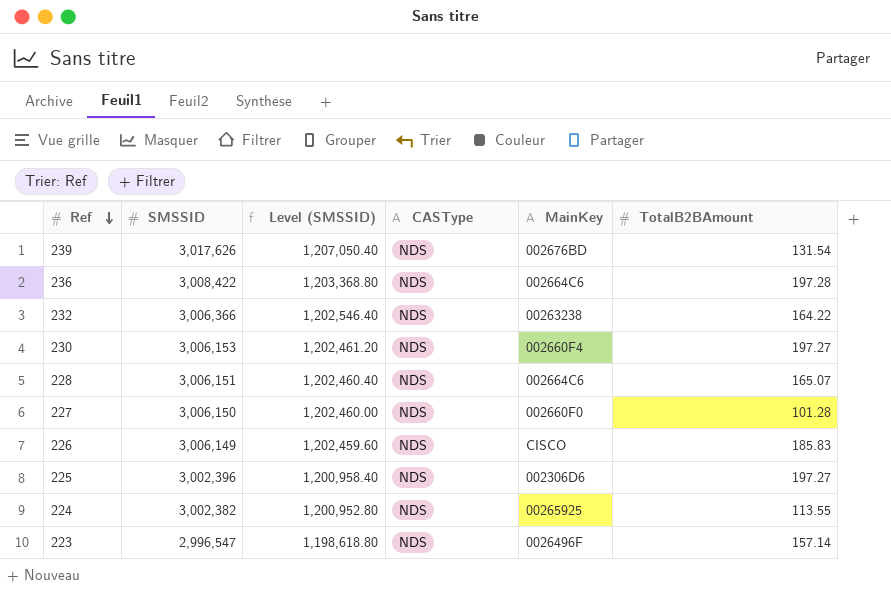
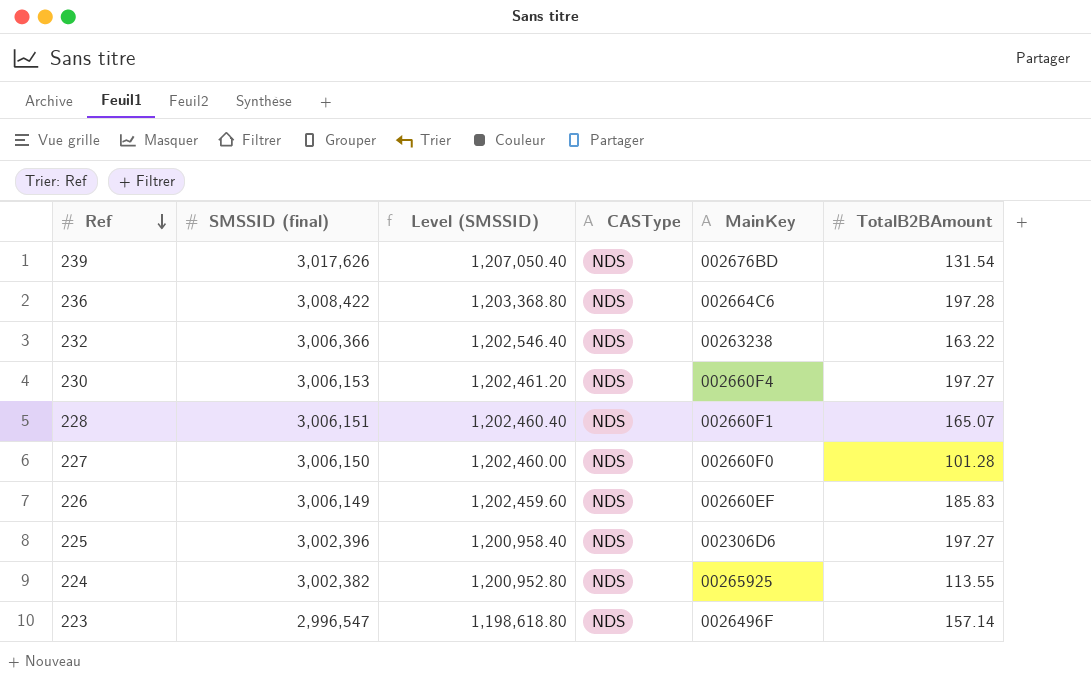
column name: SMSSID -> SMSSID (final)
232 | TotalB2BAmount: 164.22 -> 163.22
228 | MainKey: 002664C6 -> 002660F1
226 | MainKey: CISCO -> 002660EF

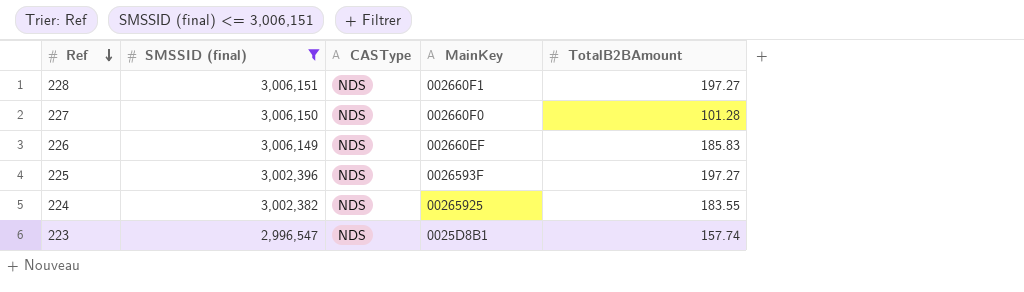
filter: none -> SMSSID (final) <= 3,006,151
column Level (SMSSID) | formula: [SMSSID (final)] * 0.4 -> none
228 | TotalB2BAmount: 165.07 -> 197.27
225 | MainKey: 002306D6 -> 0026593F
224 | TotalB2BAmount: 113.55 -> 183.55
223 | MainKey: 0026496F -> 0025D8B1
223 | TotalB2BAmount: 157.14 -> 157.74

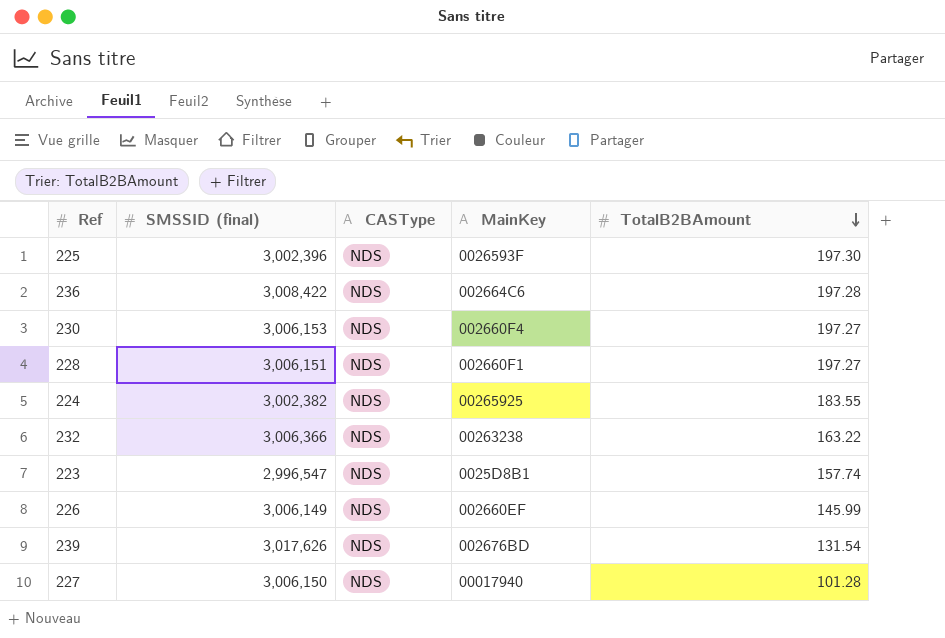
filter: SMSSID (final) <= 3,006,151 -> none
row order: Ref descending -> TotalB2BAmount descending
225 | TotalB2BAmount: 197.27 -> 197.30
226 | TotalB2BAmount: 185.83 -> 145.99
227 | MainKey: 002660F0 -> 00017940

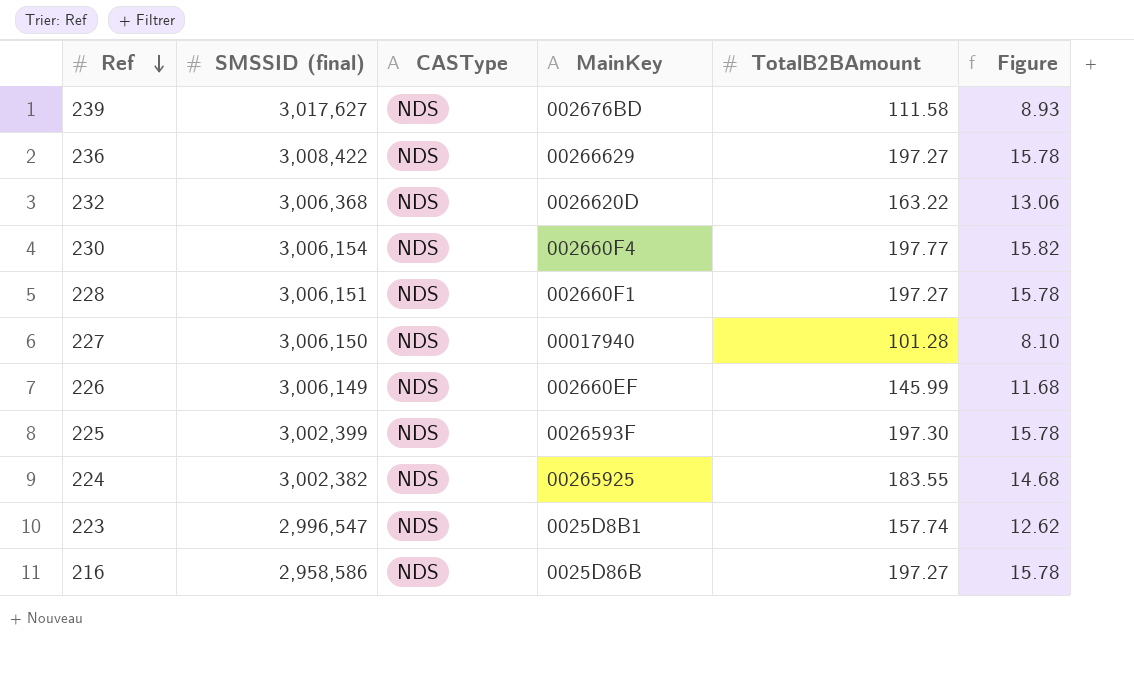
row order: TotalB2BAmount descending -> Ref descending
column Figure | formula: none -> [TotalB2BAmount] * 0.08
239 | SMSSID (final): 3,017,626 -> 3,017,627
239 | TotalB2BAmount: 131.54 -> 111.58
236 | MainKey: 002664C6 -> 00266629
236 | TotalB2BAmount: 197.28 -> 197.27
232 | SMSSID (final): 3,006,366 -> 3,006,368
232 | MainKey: 00263238 -> 0026620D
230 | SMSSID (final): 3,006,153 -> 3,006,154
230 | TotalB2BAmount: 197.27 -> 197.77
225 | SMSSID (final): 3,002,396 -> 3,002,399
row 216: none -> 2,958,586 | NDS | 0025D86B | 197.27 | 15.78

